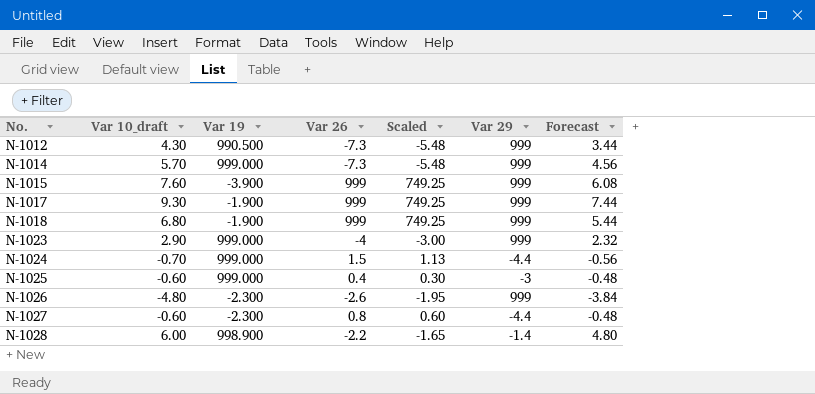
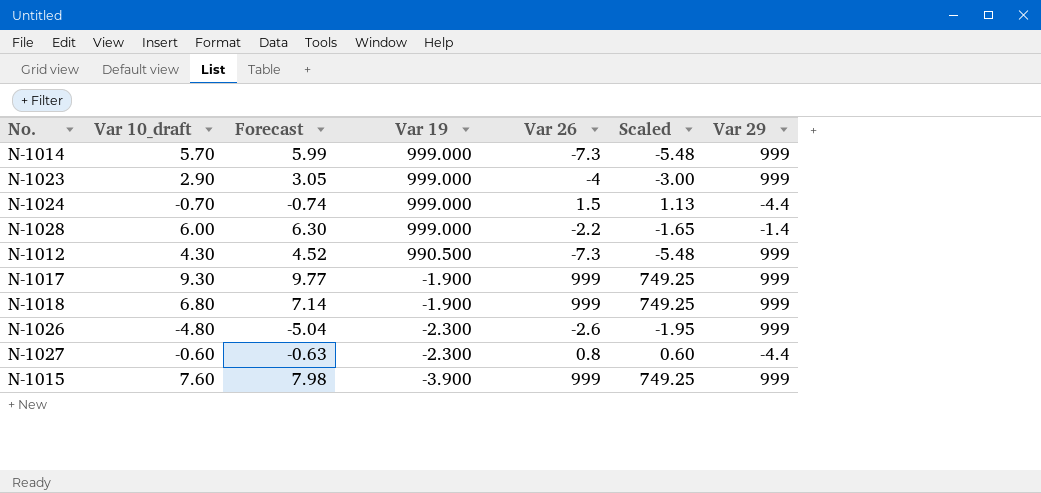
row order: No. ascending -> Var 19 descending
column Forecast | formula: [Var 10_draft] * 0.8 -> [Var 10_draft] * 1.05
column Forecast | position: 7 -> 3
row N-1025: -0.60 | 999.000 | 0.4 | 0.30 | -3 | -0.48 -> none
N-1028 | Var 19: 998.900 -> 999.000

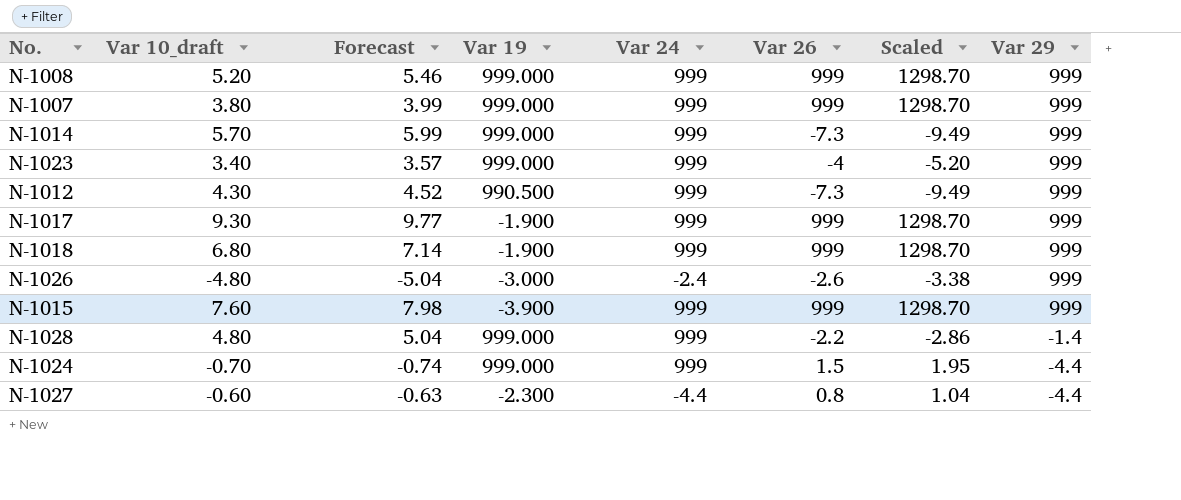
row order: Var 19 descending -> Var 29 descending
column Var 24 | position: none -> 5
column Scaled | formula: [Var 26] * 0.75 -> [Var 26] * 1.3
row N-1008: none -> 5.20 | 5.46 | 999.000 | 999 | 999 | 1298.70 | 999
row N-1007: none -> 3.80 | 3.99 | 999.000 | 999 | 999 | 1298.70 | 999
N-1023 | Var 10_draft: 2.90 -> 3.40
N-1023 | Forecast: 3.05 -> 3.57
N-1026 | Var 19: -2.300 -> -3.000
N-1028 | Var 10_draft: 6.00 -> 4.80
N-1028 | Forecast: 6.30 -> 5.04

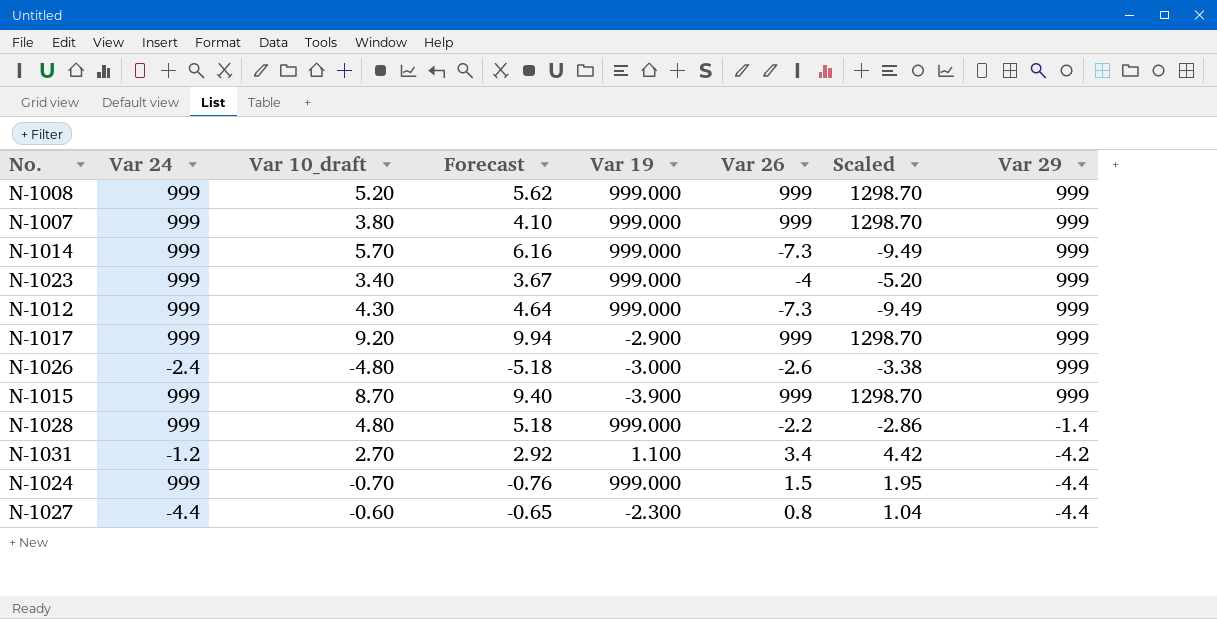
column Var 24 | position: 5 -> 2
column Forecast | formula: [Var 10_draft] * 1.05 -> [Var 10_draft] * 1.08
row N-1018: 6.80 | 7.14 | -1.900 | 999 | 999 | 1298.70 | 999 -> none
N-1012 | Var 19: 990.500 -> 999.000
N-1017 | Var 10_draft: 9.30 -> 9.20
N-1017 | Var 19: -1.900 -> -2.900
N-1015 | Var 10_draft: 7.60 -> 8.70
row N-1031: none -> -1.2 | 2.70 | 2.92 | 1.100 | 3.4 | 4.42 | -4.2

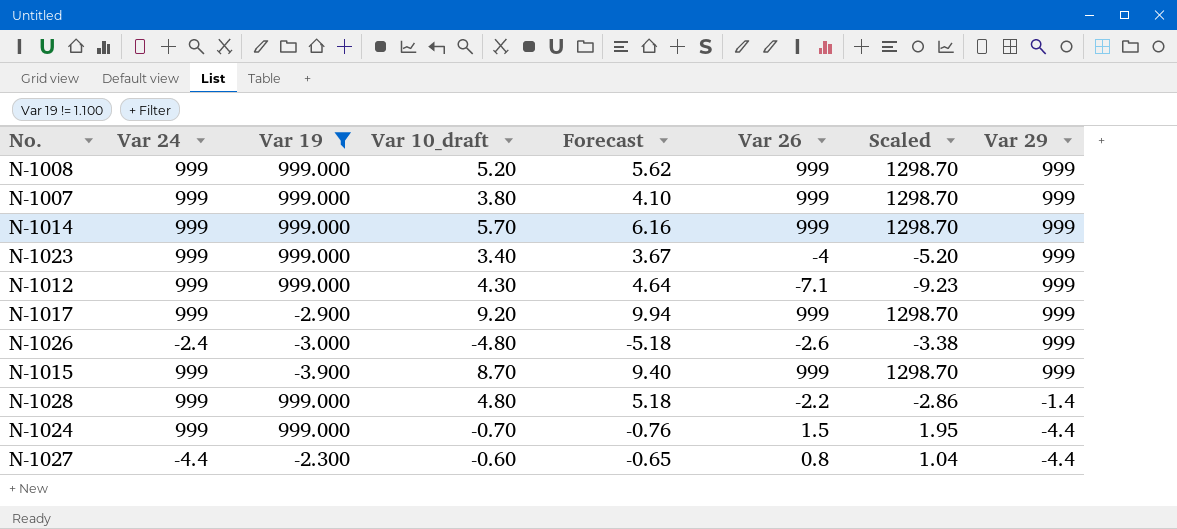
filter: none -> Var 19 != 1.100
column Var 19 | position: 5 -> 3
N-1014 | Var 26: -7.3 -> 999
N-1014 | Scaled: -9.49 -> 1298.70
N-1012 | Var 26: -7.3 -> -7.1
N-1012 | Scaled: -9.49 -> -9.23

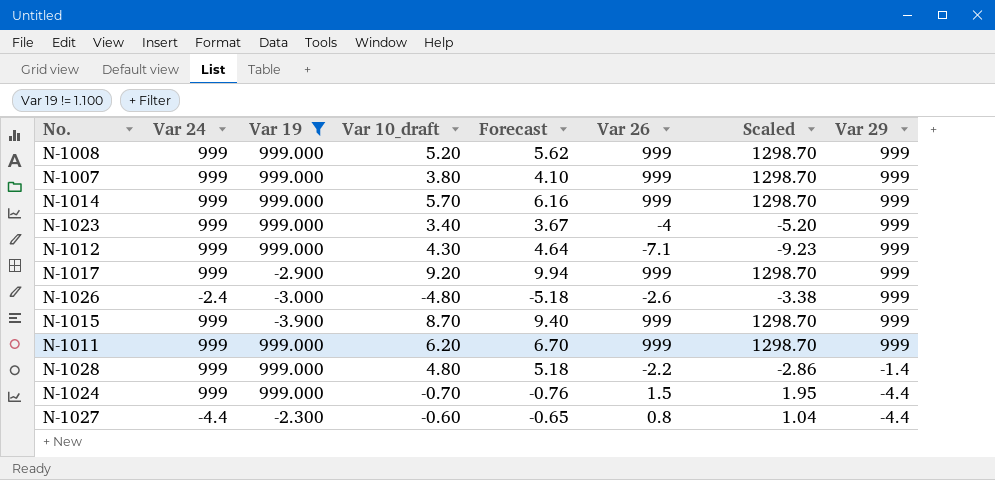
row N-1011: none -> 999 | 999.000 | 6.20 | 6.70 | 999 | 1298.70 | 999

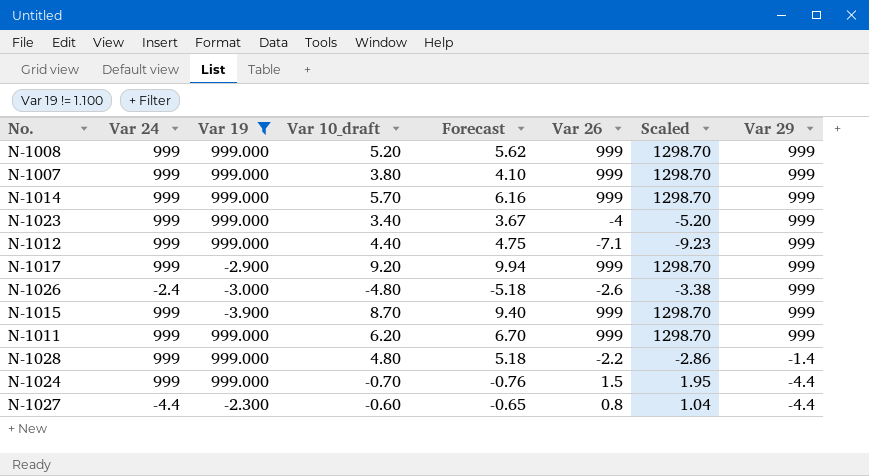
N-1012 | Var 10_draft: 4.30 -> 4.40
N-1012 | Forecast: 4.64 -> 4.75

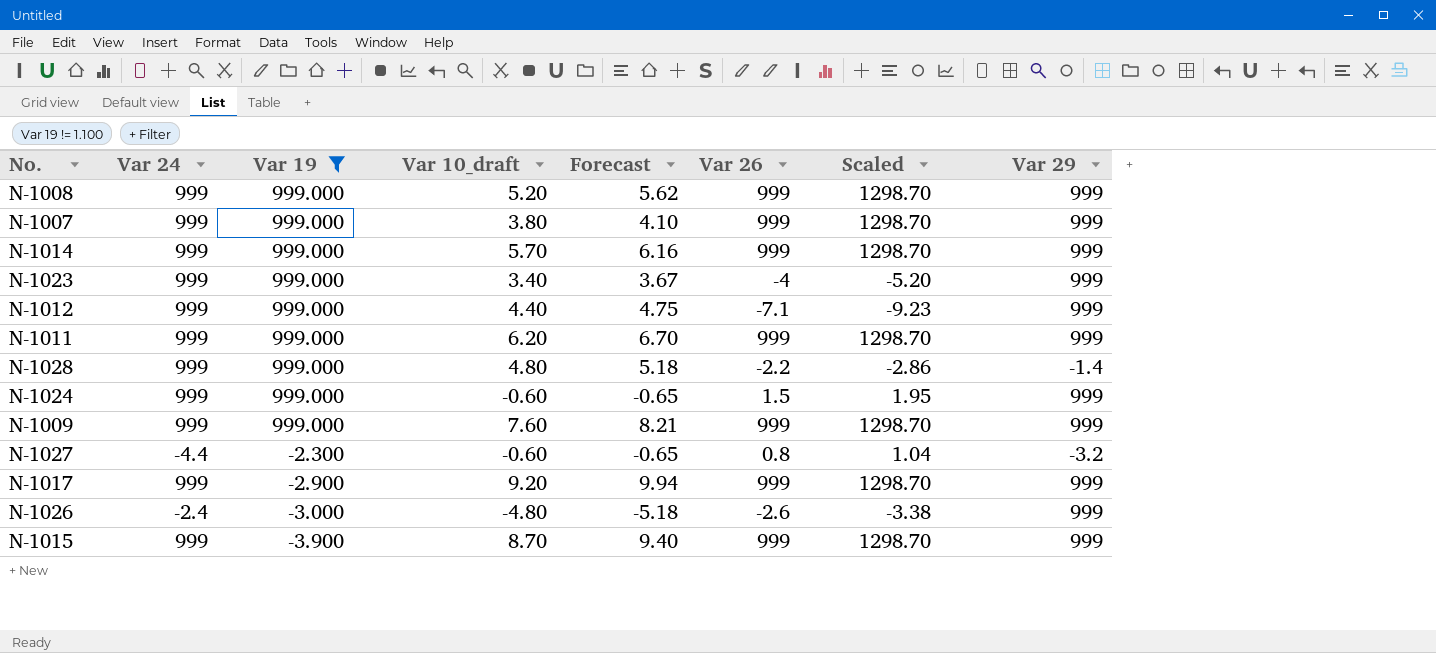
row order: Var 29 descending -> Var 19 descending
N-1024 | Var 10_draft: -0.70 -> -0.60
N-1024 | Forecast: -0.76 -> -0.65
N-1024 | Var 29: -4.4 -> 999
row N-1009: none -> 999 | 999.000 | 7.60 | 8.21 | 999 | 1298.70 | 999
N-1027 | Var 29: -4.4 -> -3.2

